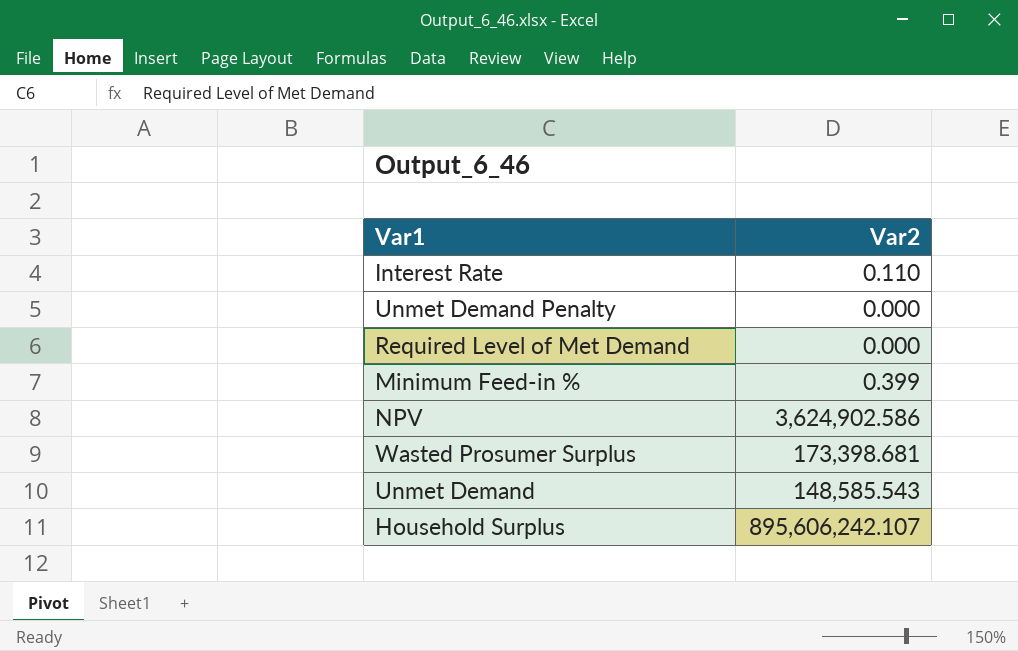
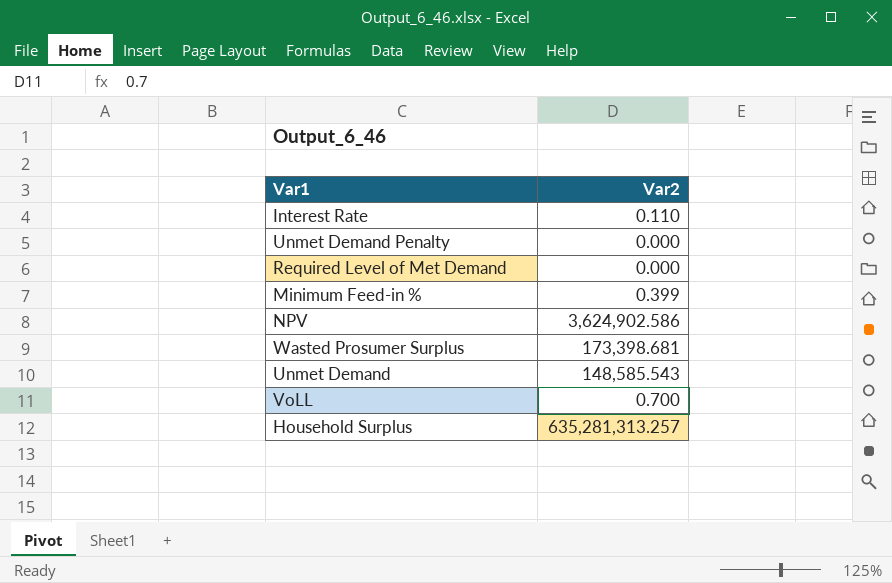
row VoLL: none -> 0.700
Household Surplus | Var2: 895,606,242.107 -> 635,281,313.257

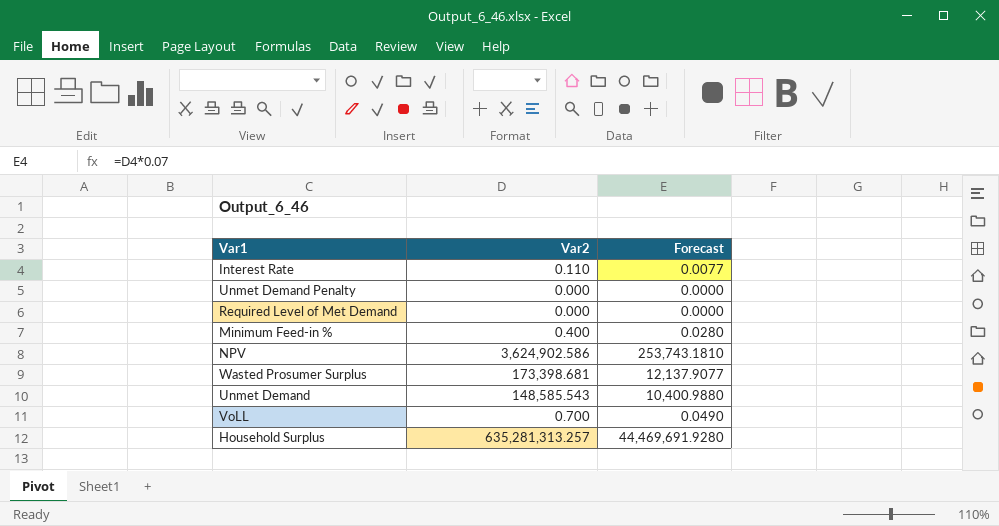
column Forecast | formula: none -> [Var2] * 0.07
Minimum Feed-in % | Var2: 0.399 -> 0.400

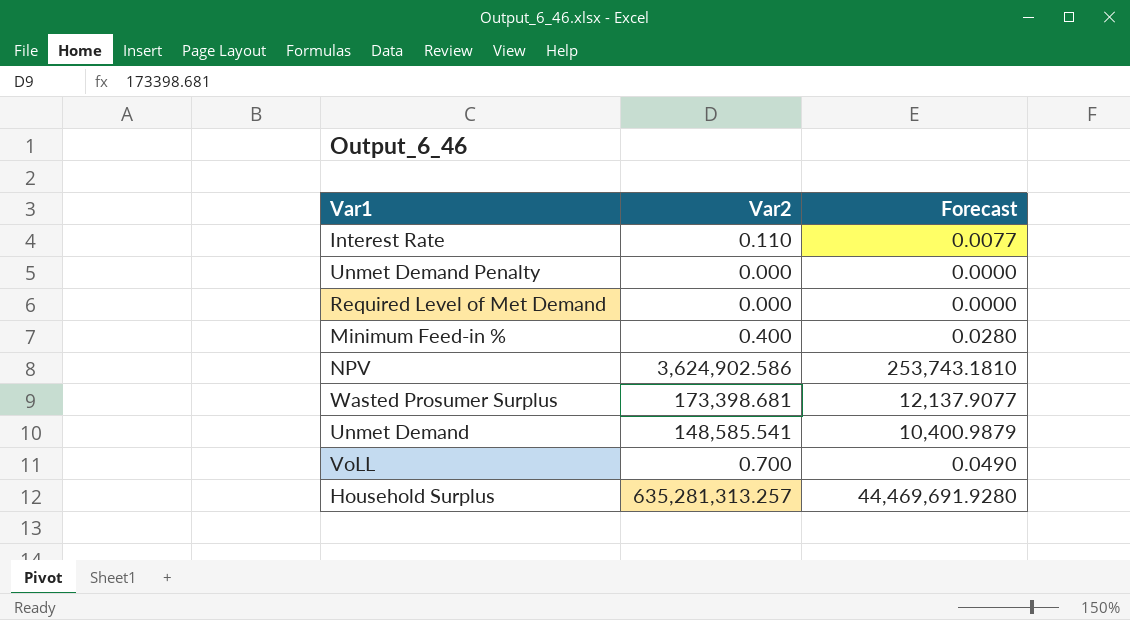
Unmet Demand | Var2: 148,585.543 -> 148,585.541
Unmet Demand | Forecast: 10,400.9880 -> 10,400.9879

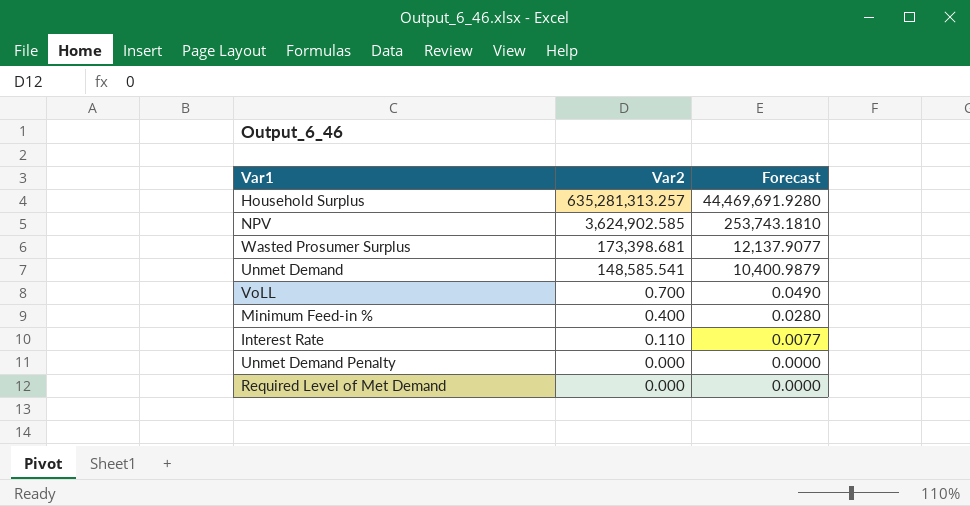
row order: none -> Var2 descending
NPV | Var2: 3,624,902.586 -> 3,624,902.585

